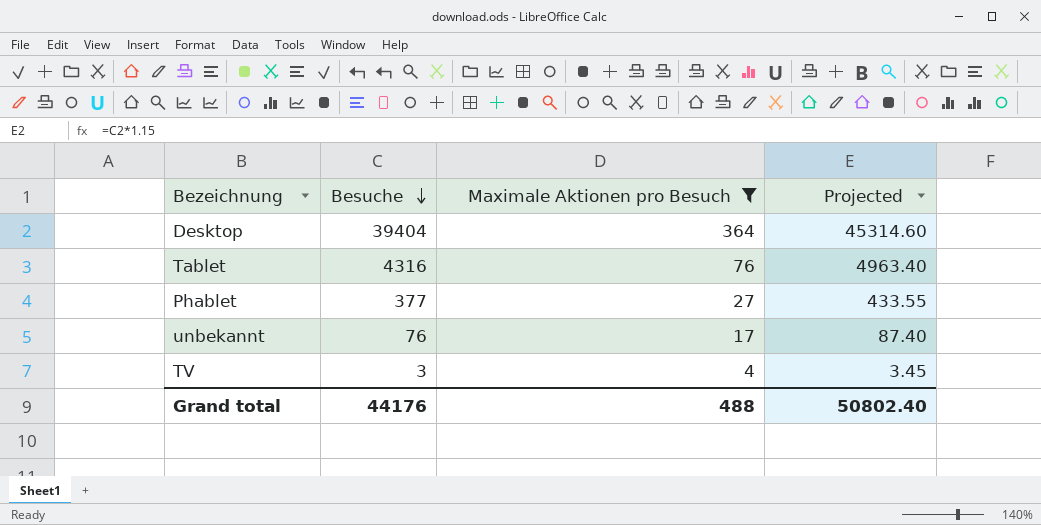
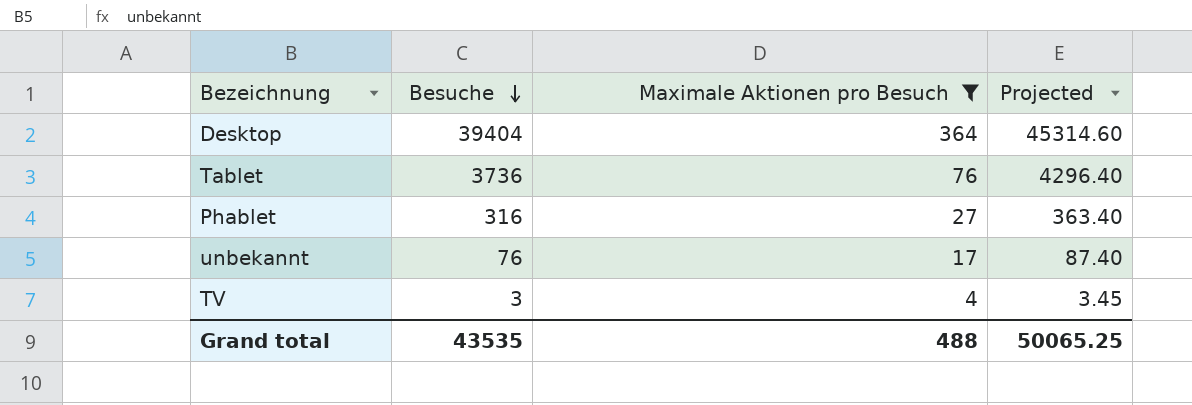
Tablet | Besuche: 4316 -> 3736
Tablet | Projected: 4963.40 -> 4296.40
Phablet | Besuche: 377 -> 316
Phablet | Projected: 433.55 -> 363.40
Grand total | Besuche: 44176 -> 43535
Grand total | Projected: 50802.40 -> 50065.25

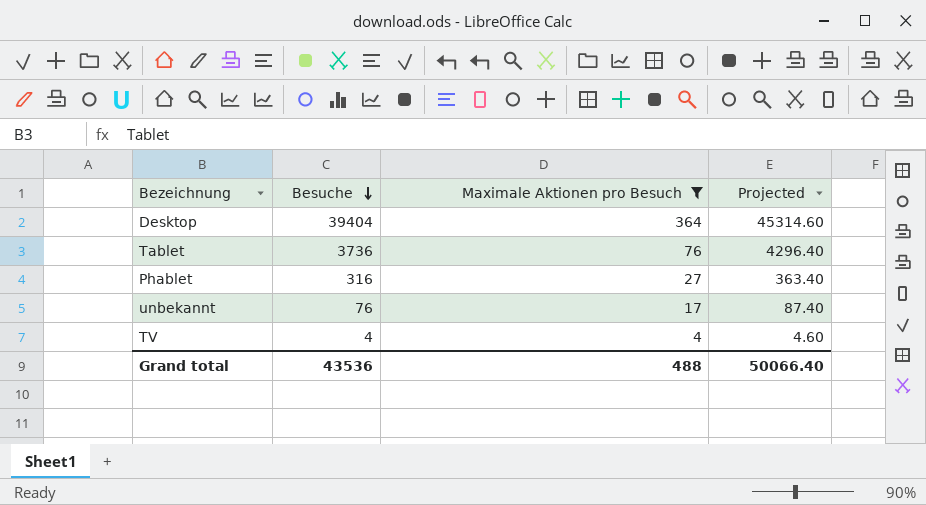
TV | Besuche: 3 -> 4
TV | Projected: 3.45 -> 4.60
Grand total | Besuche: 43535 -> 43536
Grand total | Projected: 50065.25 -> 50066.40

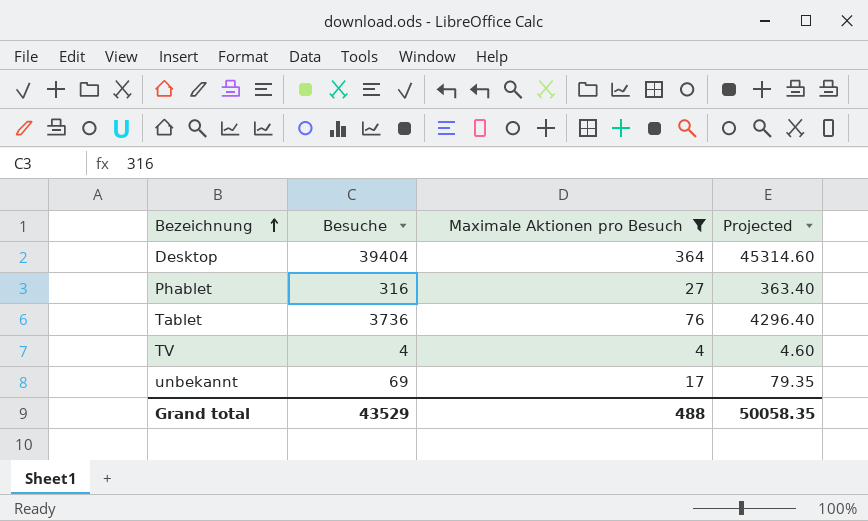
row order: Besuche descending -> Bezeichnung ascending
unbekannt | Besuche: 76 -> 69
unbekannt | Projected: 87.40 -> 79.35
Grand total | Besuche: 43536 -> 43529
Grand total | Projected: 50066.40 -> 50058.35

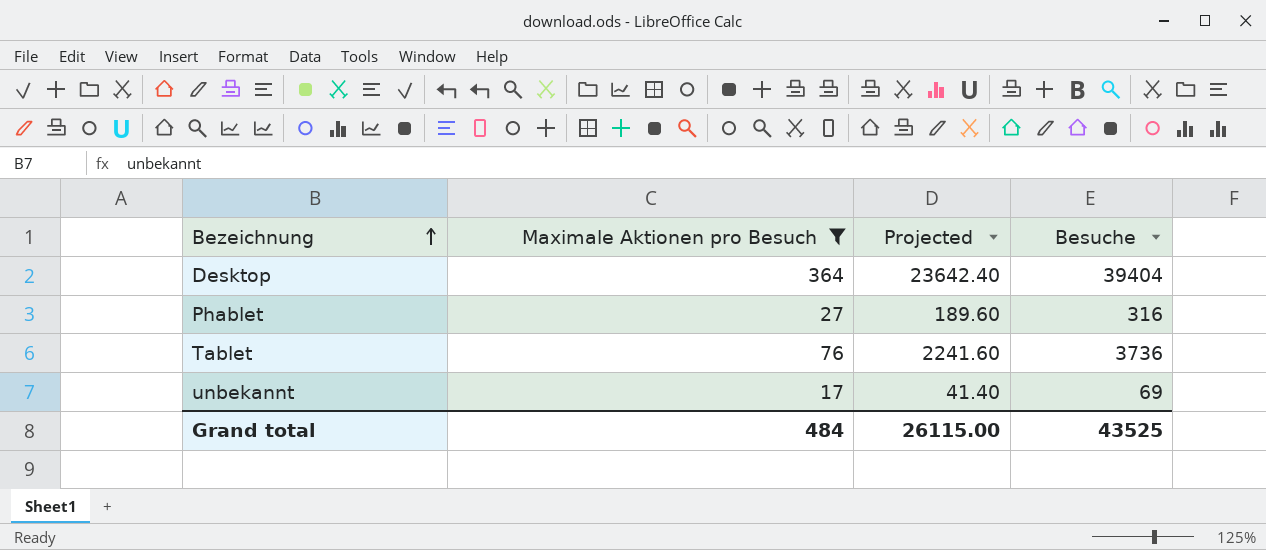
column Projected | formula: [Besuche] * 1.15 -> [Besuche] * 0.6
column Besuche | position: 2 -> 4
row TV: 4 | 4 | 4.60 -> none
Grand total | Maximale Aktionen pro Besuch: 488 -> 484
Grand total | Projected: 50058.35 -> 26115.00
Grand total | Besuche: 43529 -> 43525

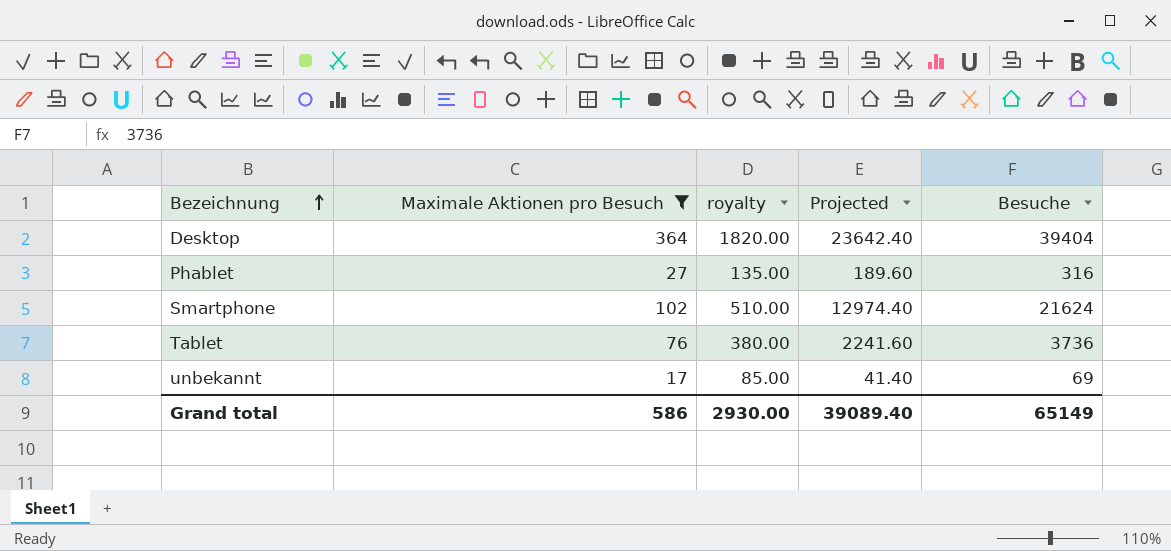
column royalty | formula: none -> [Maximale Aktionen pro Besuch] * 5
row Smartphone: none -> 102 | 510.00 | 12974.40 | 21624
Grand total | Maximale Aktionen pro Besuch: 484 -> 586
Grand total | Projected: 26115.00 -> 39089.40
Grand total | Besuche: 43525 -> 65149

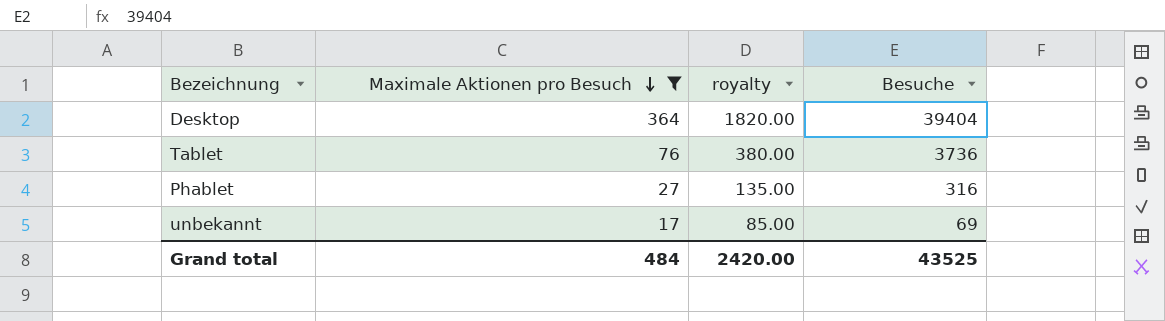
row order: Bezeichnung ascending -> Maximale Aktionen pro Besuch descending
column Projected | formula: [Besuche] * 0.6 -> none
row Smartphone: 102 | 510.00 | 12974.40 | 21624 -> none
Grand total | Maximale Aktionen pro Besuch: 586 -> 484
Grand total | royalty: 2930.00 -> 2420.00
Grand total | Besuche: 65149 -> 43525

